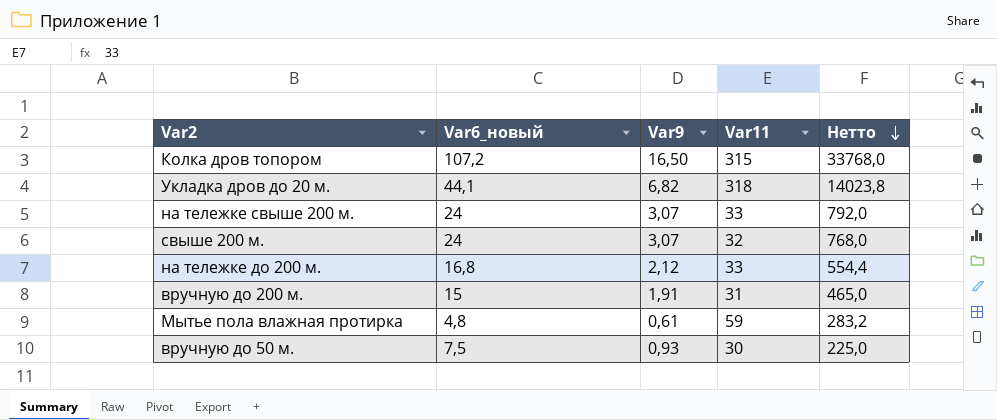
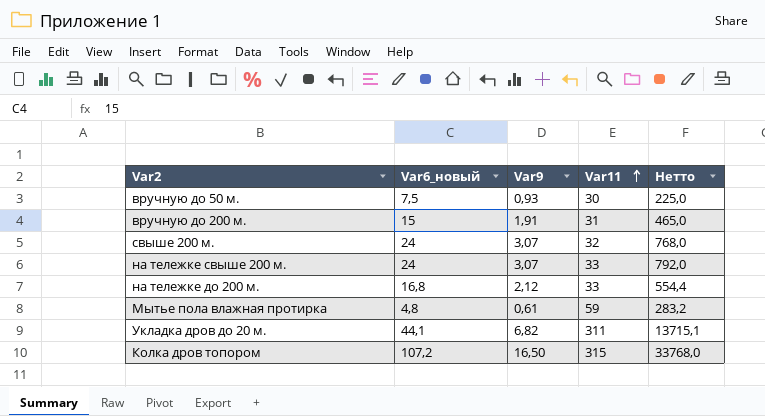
row order: Нетто descending -> Var11 ascending
Укладка дров до 20 м. | Var11: 318 -> 311
Укладка дров до 20 м. | Нетто: 14023,8 -> 13715,1

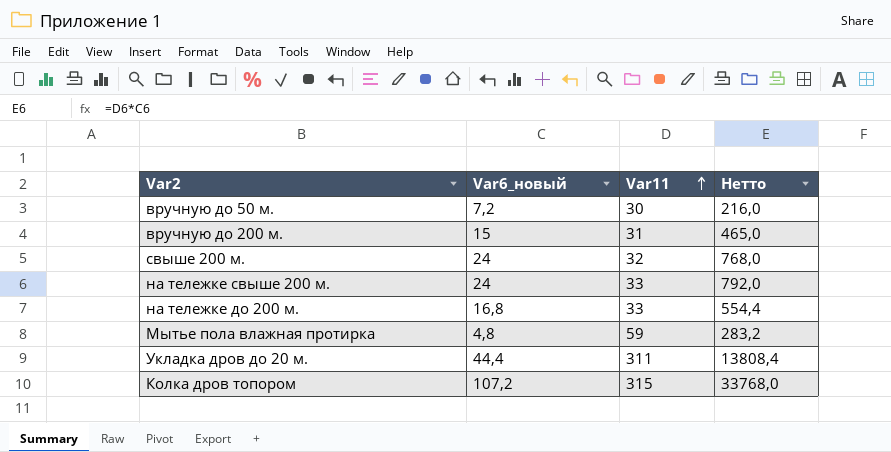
column Var9 | position: 3 -> none
вручную до 50 м. | Var6_новый: 7,5 -> 7,2
вручную до 50 м. | Нетто: 225,0 -> 216,0
Укладка дров до 20 м. | Var6_новый: 44,1 -> 44,4
Укладка дров до 20 м. | Нетто: 13715,1 -> 13808,4

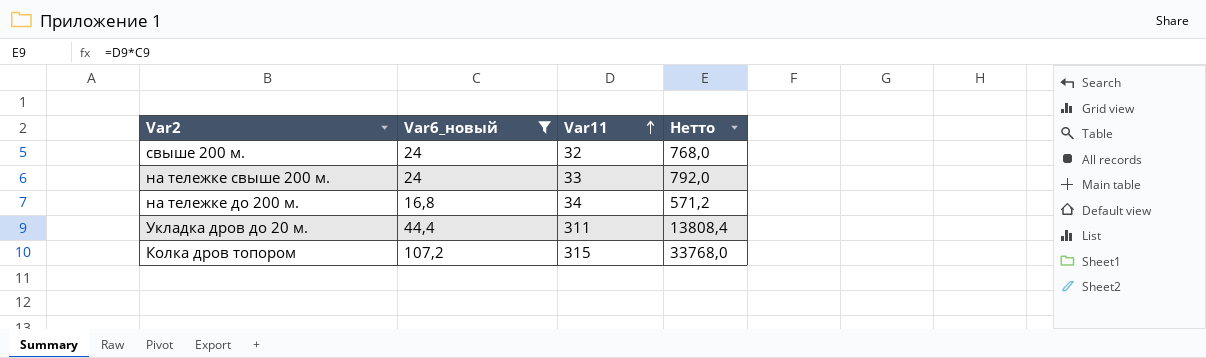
filter: none -> Var6_новый >= 16,8
на тележке до 200 м. | Var11: 33 -> 34
на тележке до 200 м. | Нетто: 554,4 -> 571,2

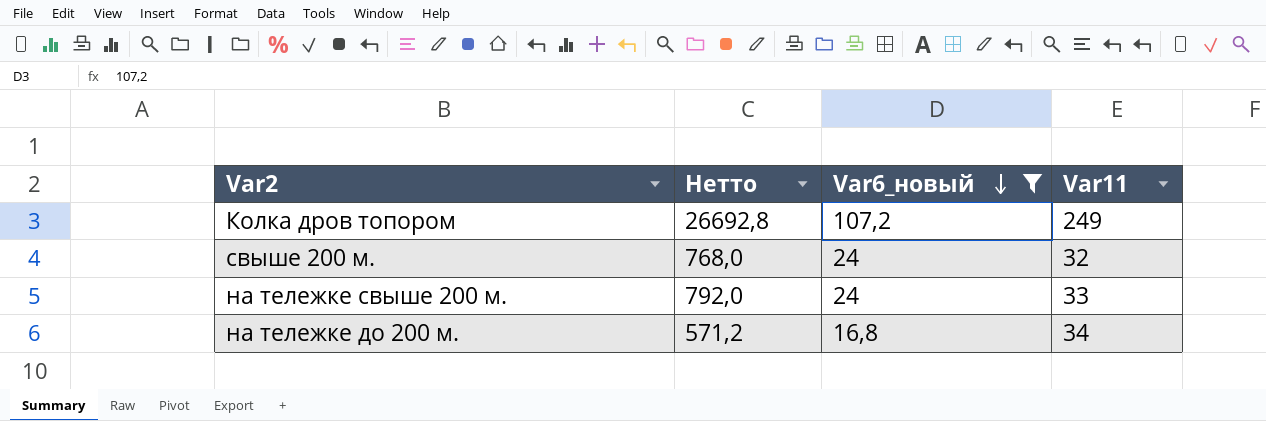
row order: Var11 ascending -> Var6_новый descending
column Нетто | position: 4 -> 2
row Укладка дров до 20 м.: 44,4 | 311 | 13808,4 -> none
Колка дров топором | Нетто: 33768,0 -> 26692,8
Колка дров топором | Var11: 315 -> 249

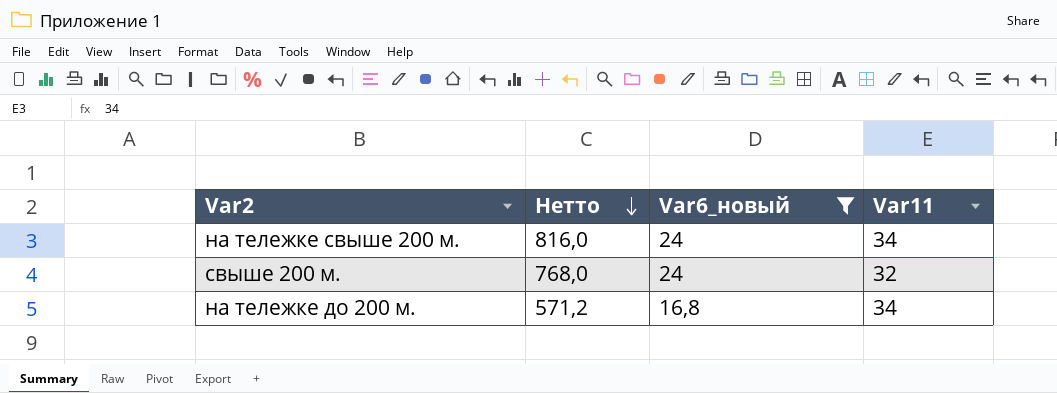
row order: Var6_новый descending -> Нетто descending
row Колка дров топором: 26692,8 | 107,2 | 249 -> none
на тележке свыше 200 м. | Нетто: 792,0 -> 816,0
на тележке свыше 200 м. | Var11: 33 -> 34

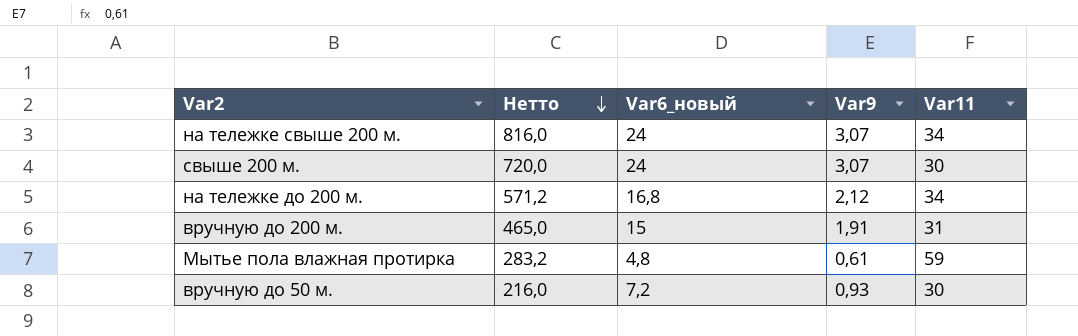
filter: Var6_новый >= 16,8 -> none
column Var9 | position: none -> 4
свыше 200 м. | Нетто: 768,0 -> 720,0
свыше 200 м. | Var11: 32 -> 30

